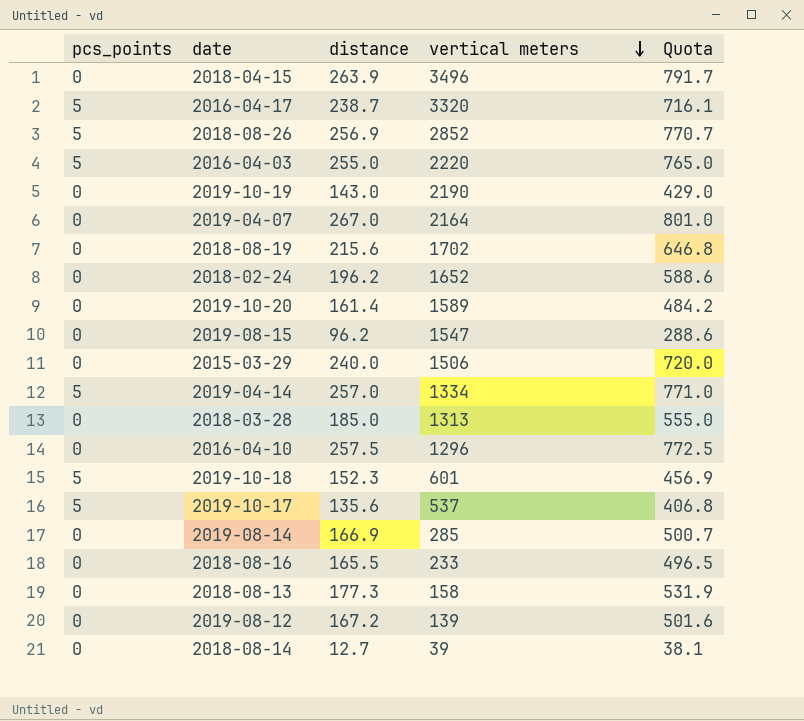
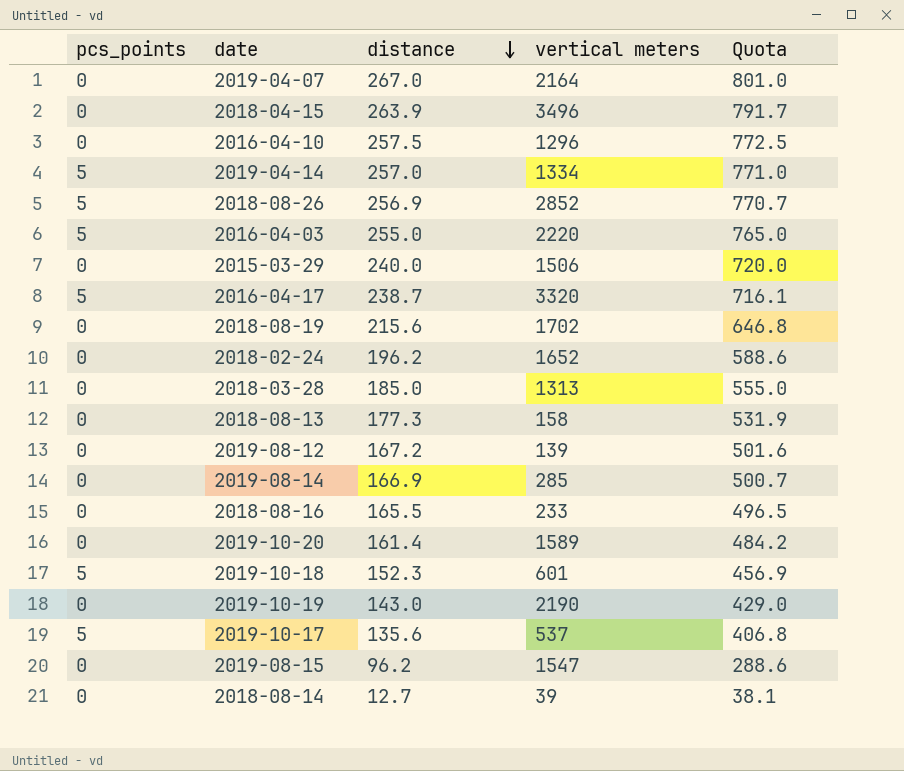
row order: vertical meters descending -> distance descending

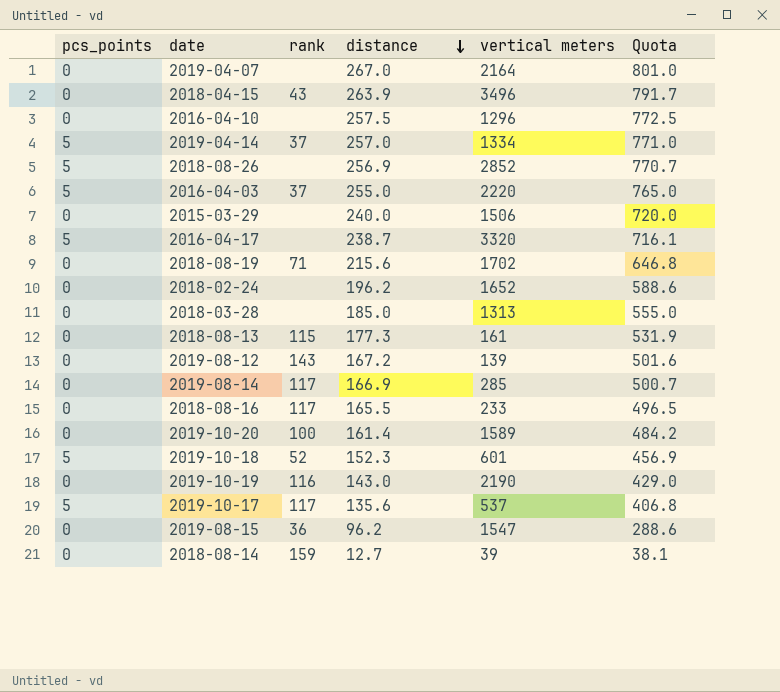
column rank | position: none -> 3
2018-08-13 | vertical meters: 158 -> 161

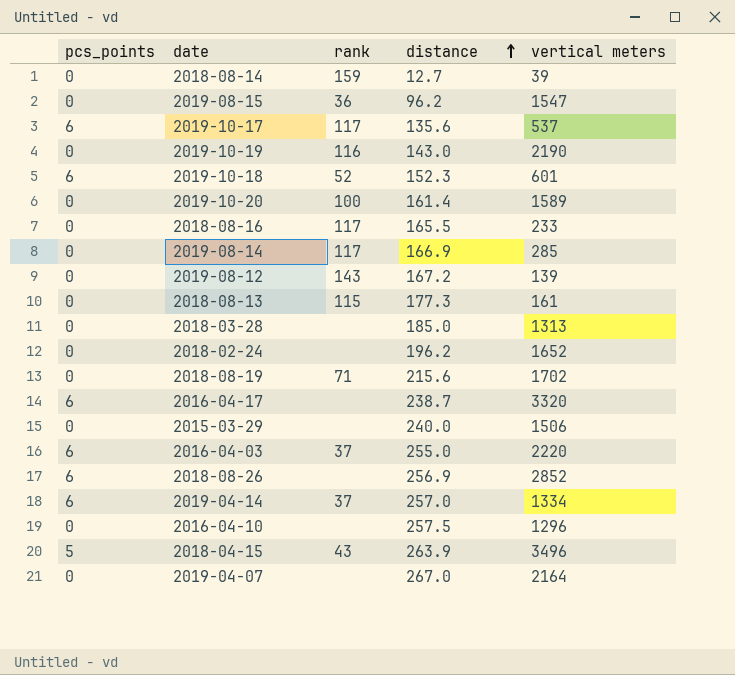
row order: distance descending -> distance ascending
column Quota | formula: [distance] * 3 -> none
2019-10-17 | pcs_points: 5 -> 6
2019-10-18 | pcs_points: 5 -> 6
2016-04-17 | pcs_points: 5 -> 6
2016-04-03 | pcs_points: 5 -> 6
2018-08-26 | pcs_points: 5 -> 6
2019-04-14 | pcs_points: 5 -> 6
2018-04-15 | pcs_points: 0 -> 5

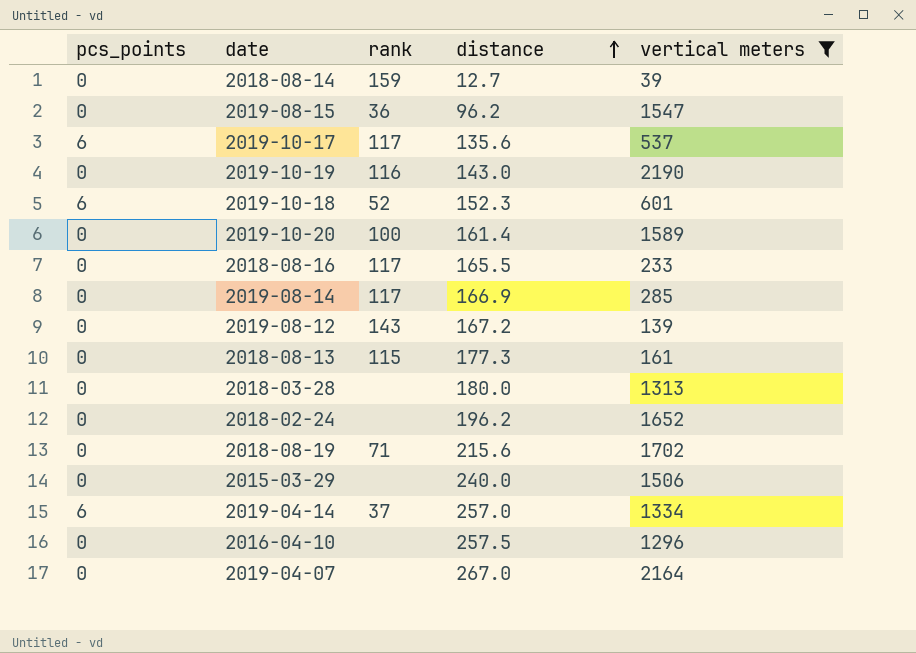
filter: none -> vertical meters <= 2190
2018-03-28 | distance: 185.0 -> 180.0

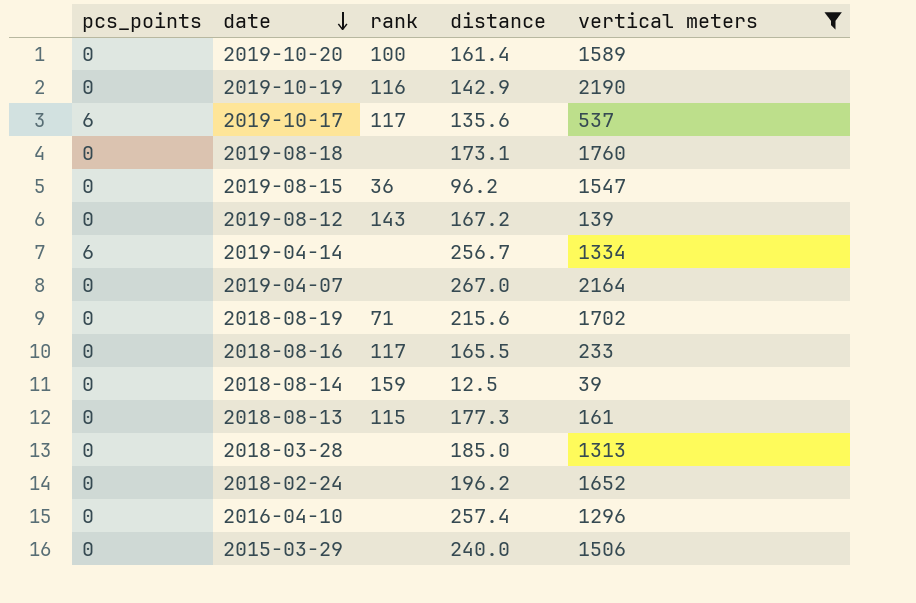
row order: distance ascending -> date descending
row 2019-10-18: 6 | 52 | 152.3 | 601 -> none
row 2019-08-14: 0 | 117 | 166.9 | 285 -> none
2019-10-19 | distance: 143.0 -> 142.9
row 2019-08-18: none -> 0 | none | 173.1 | 1760
2019-04-14 | rank: 37 -> none
2019-04-14 | distance: 257.0 -> 256.7
2018-08-14 | distance: 12.7 -> 12.5
2018-03-28 | distance: 180.0 -> 185.0
2016-04-10 | distance: 257.5 -> 257.4

